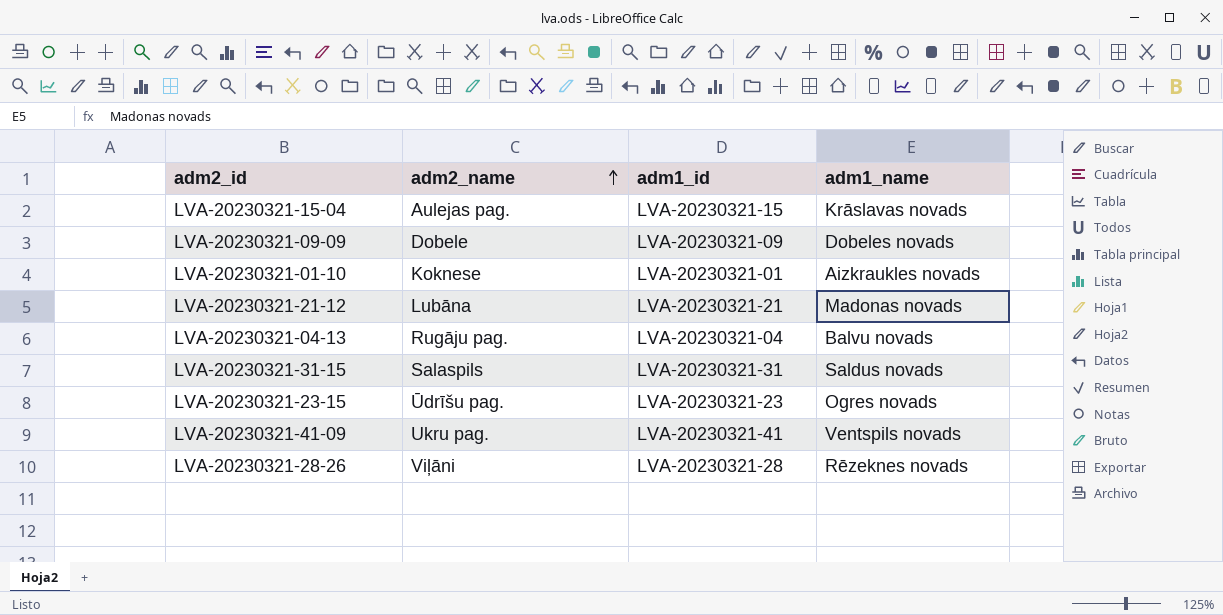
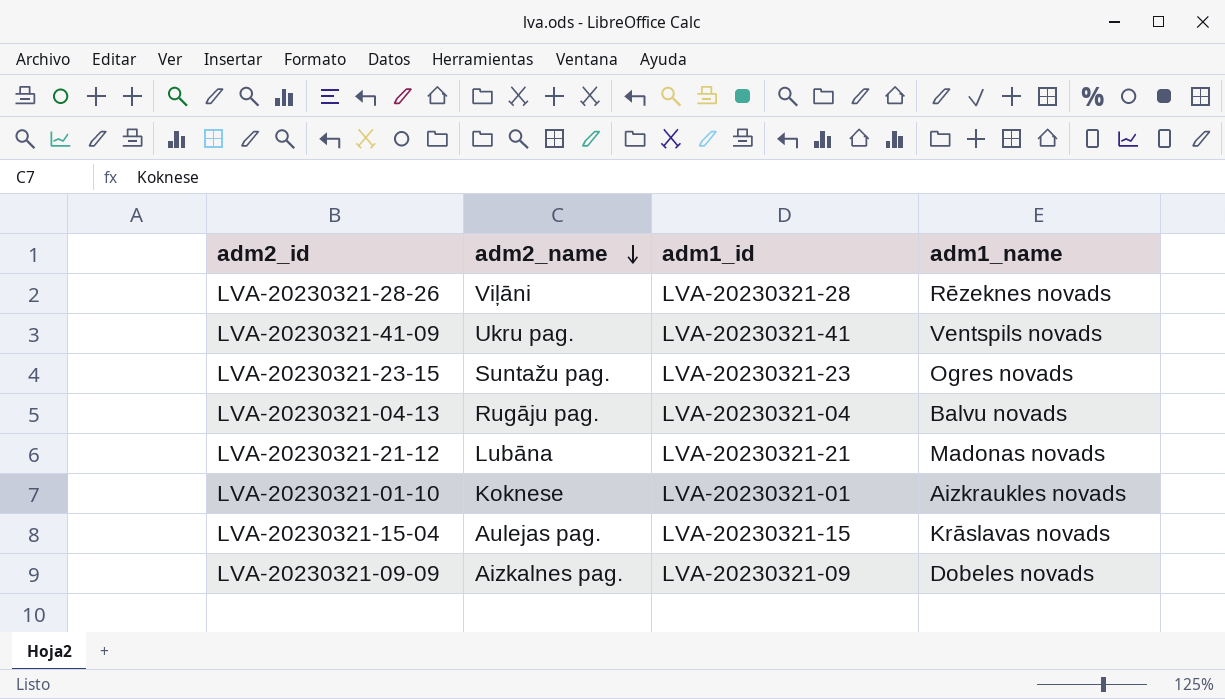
row order: adm2_name ascending -> adm2_name descending
row LVA-20230321-31-15: Salaspils | LVA-20230321-31 | Saldus novads -> none
LVA-20230321-23-15 | adm2_name: Ūdrīšu pag. -> Suntažu pag.
LVA-20230321-09-09 | adm2_name: Dobele -> Aizkalnes pag.

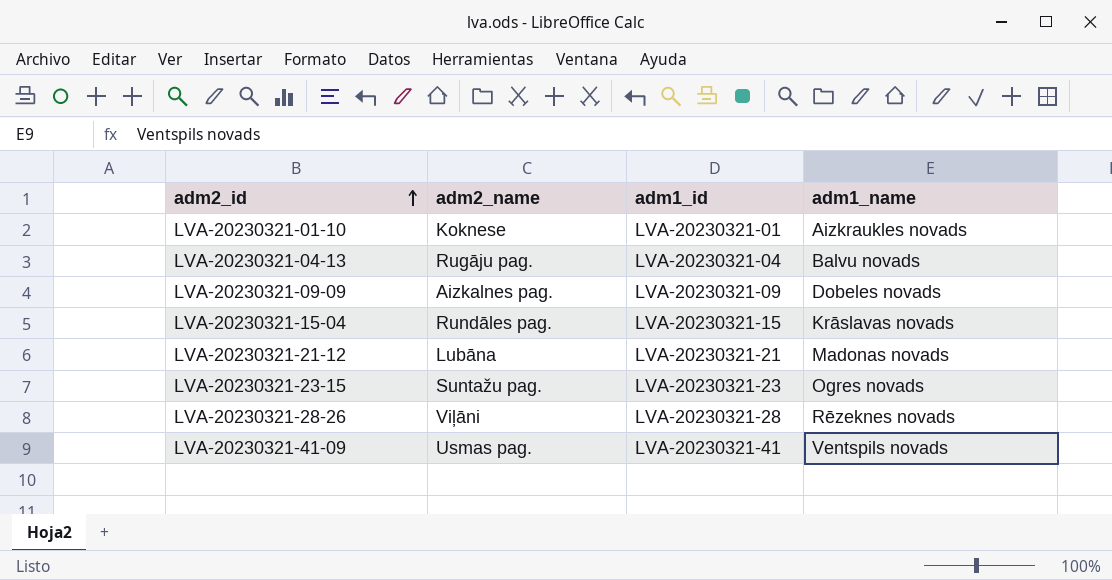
row order: adm2_name descending -> adm2_id ascending
LVA-20230321-15-04 | adm2_name: Aulejas pag. -> Rundāles pag.
LVA-20230321-41-09 | adm2_name: Ukru pag. -> Usmas pag.

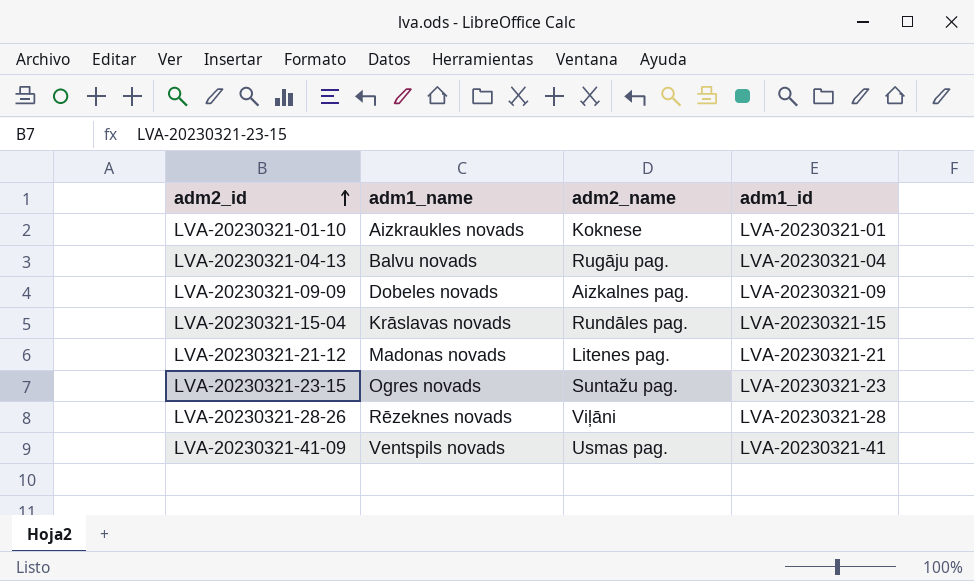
column adm1_name | position: 4 -> 2
LVA-20230321-21-12 | adm2_name: Lubāna -> Litenes pag.

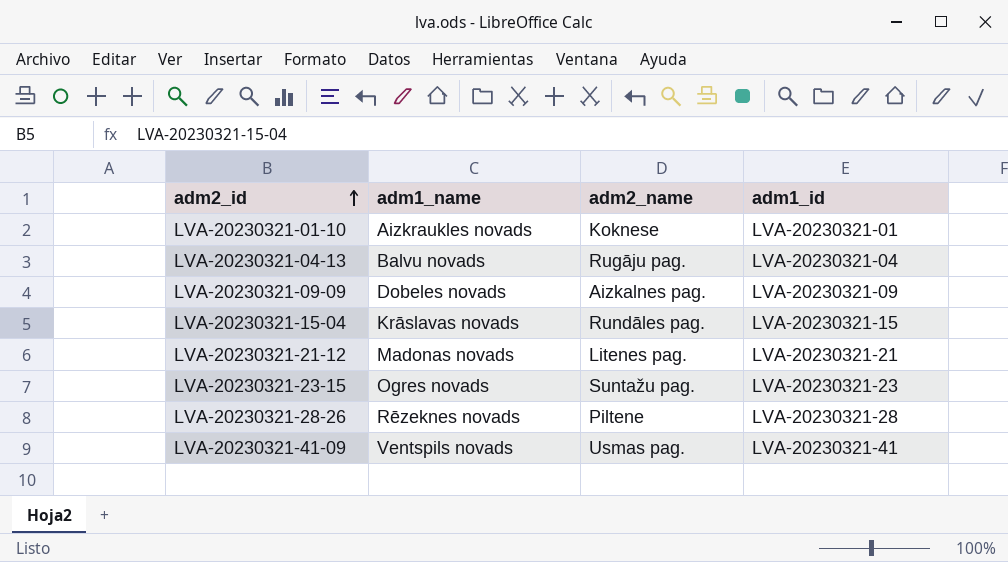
LVA-20230321-28-26 | adm2_name: Viļāni -> Piltene

